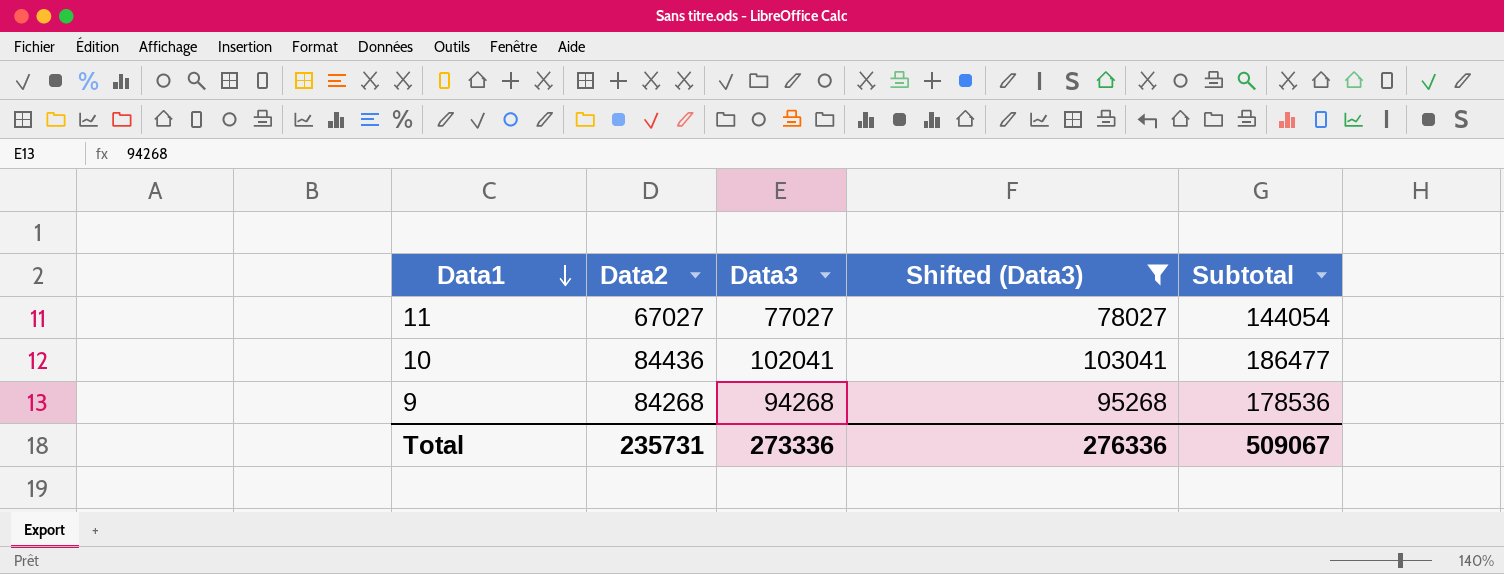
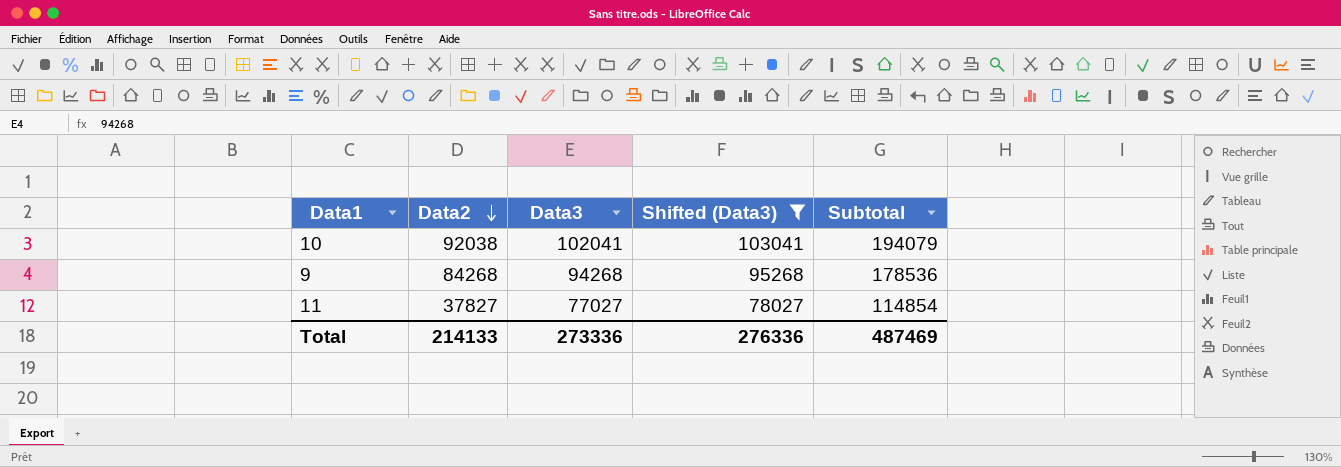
row order: Data1 descending -> Data2 descending
10 | Data2: 84436 -> 92038
10 | Subtotal: 186477 -> 194079
11 | Data2: 67027 -> 37827
11 | Subtotal: 144054 -> 114854
Total | Data2: 235731 -> 214133
Total | Subtotal: 509067 -> 487469

